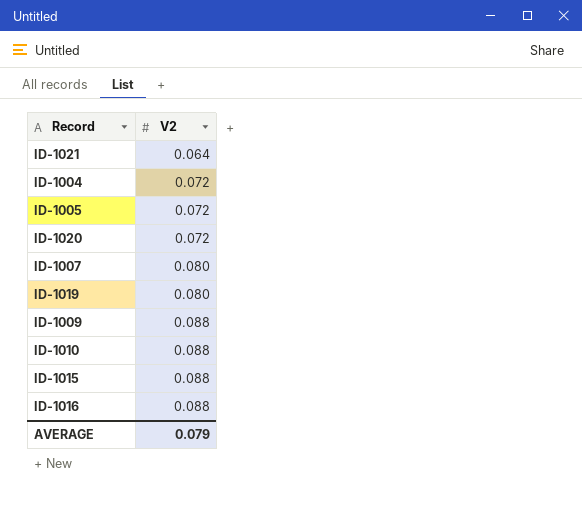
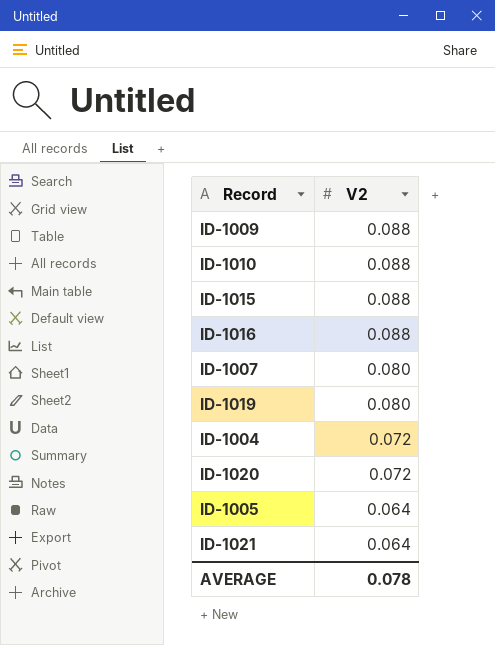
row order: V2 ascending -> V2 descending
ID-1005 | V2: 0.072 -> 0.064
AVERAGE | V2: 0.079 -> 0.078

